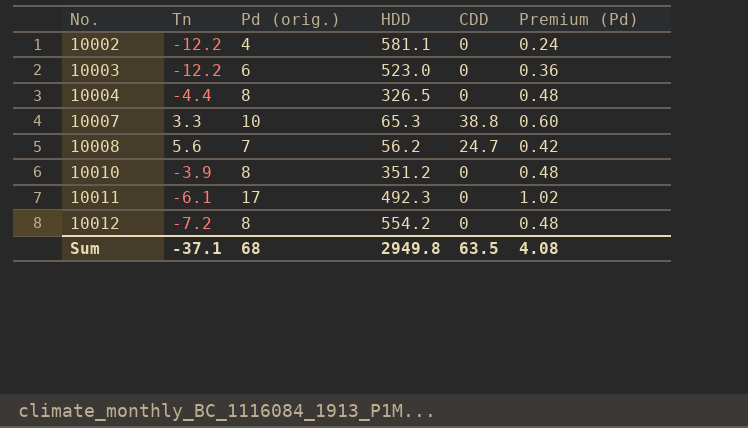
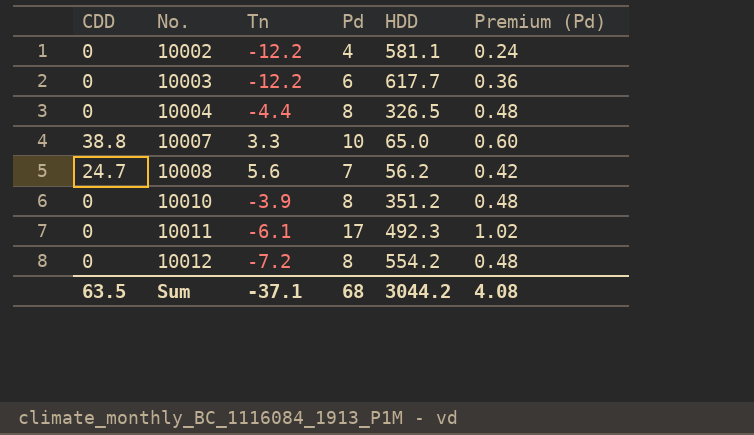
column CDD | position: 5 -> 1
column name: Pd (orig.) -> Pd
10003 | HDD: 523.0 -> 617.7
10007 | HDD: 65.3 -> 65.0
Sum | HDD: 2949.8 -> 3044.2

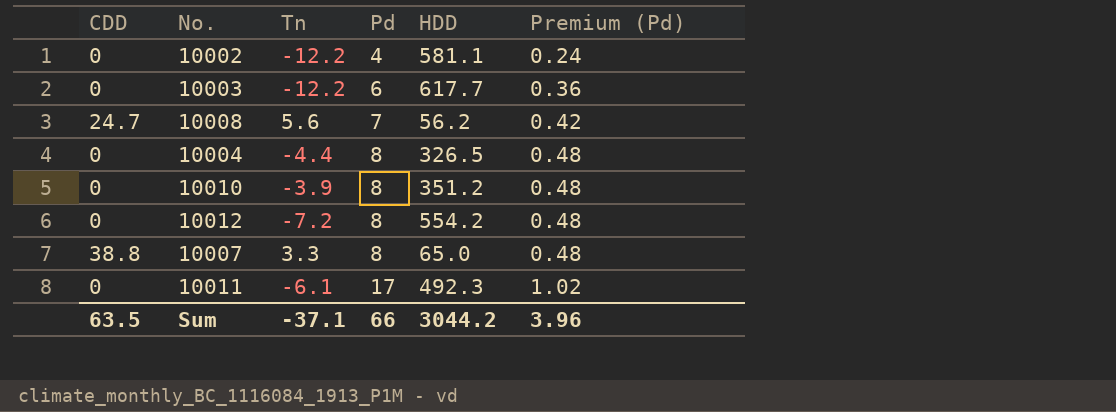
row order: No. ascending -> Pd ascending
10007 | Pd: 10 -> 8
10007 | Premium (Pd): 0.60 -> 0.48
Sum | Pd: 68 -> 66
Sum | Premium (Pd): 4.08 -> 3.96

